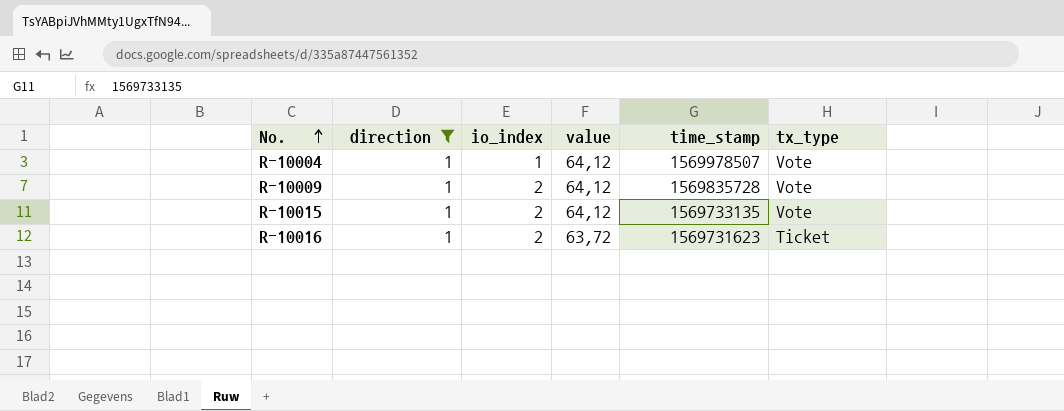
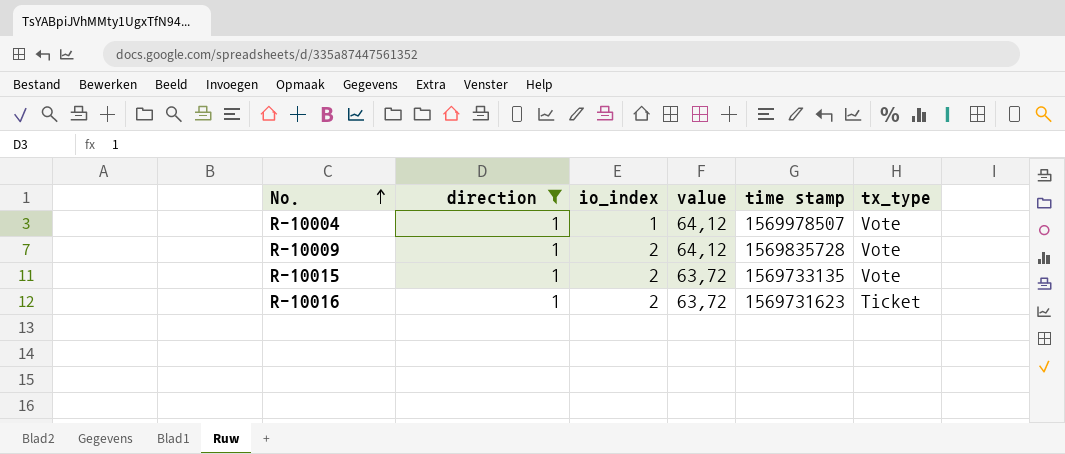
column name: time_stamp -> time stamp
R-10015 | value: 64,12 -> 63,72

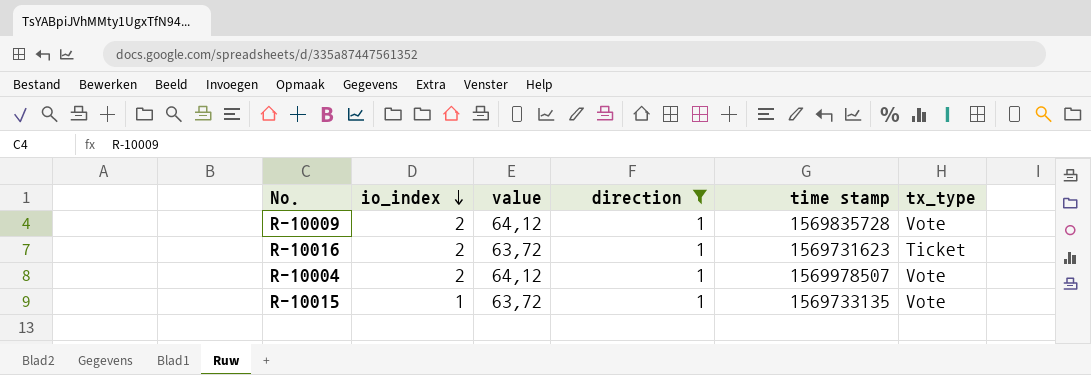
row order: No. ascending -> io_index descending
column direction | position: 2 -> 4
R-10004 | io_index: 1 -> 2
R-10015 | io_index: 2 -> 1

